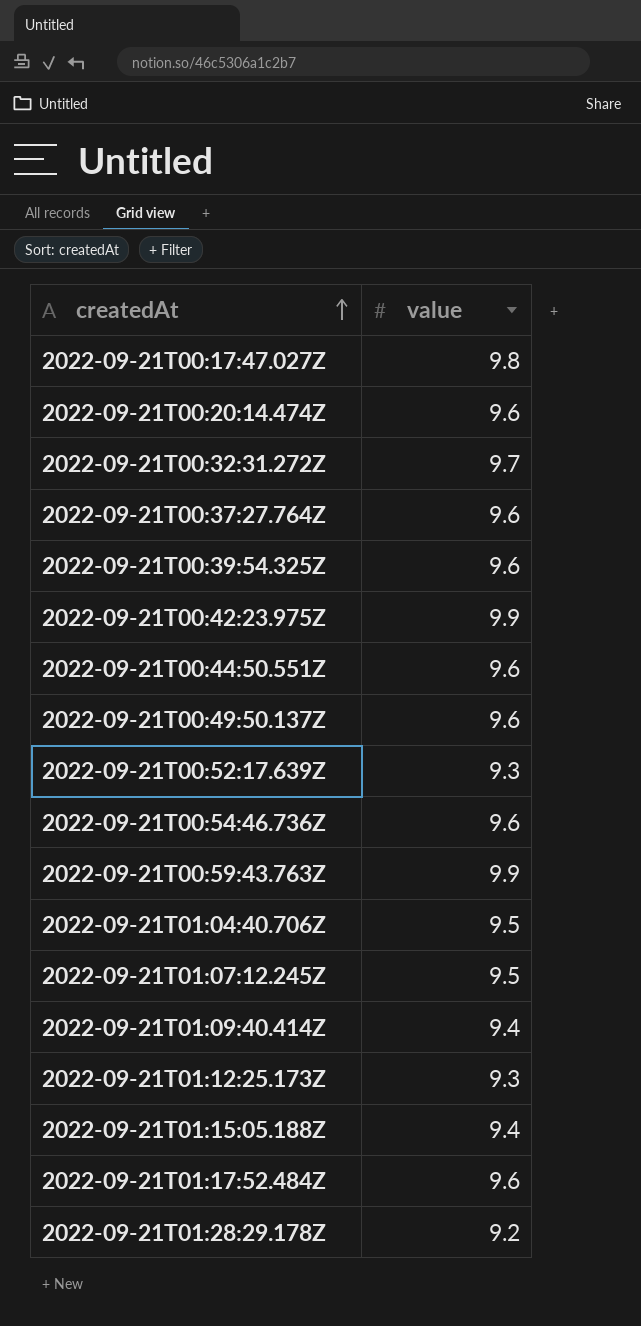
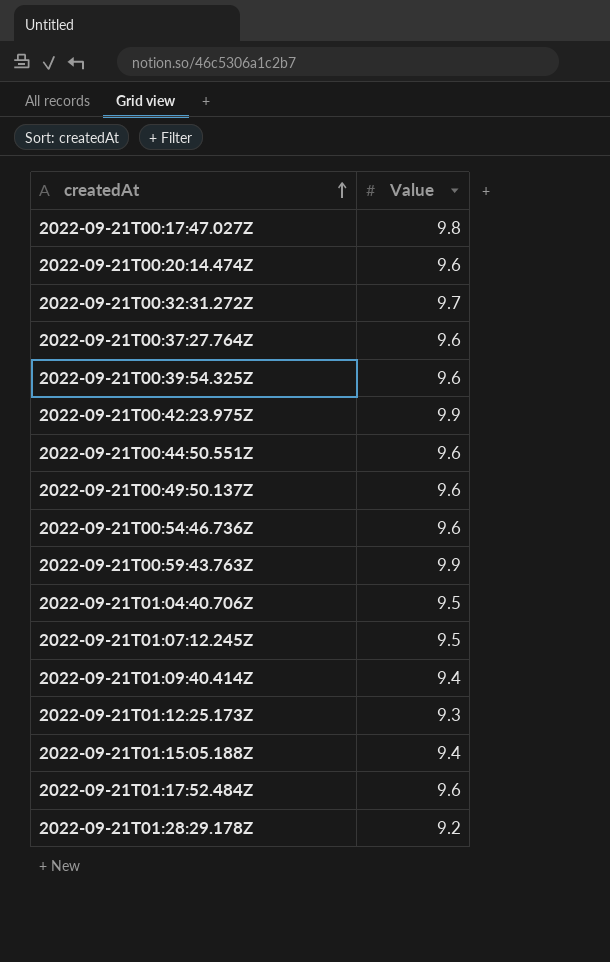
column name: value -> Value
row 2022-09-21T00:52:17.639Z: 9.3 -> none

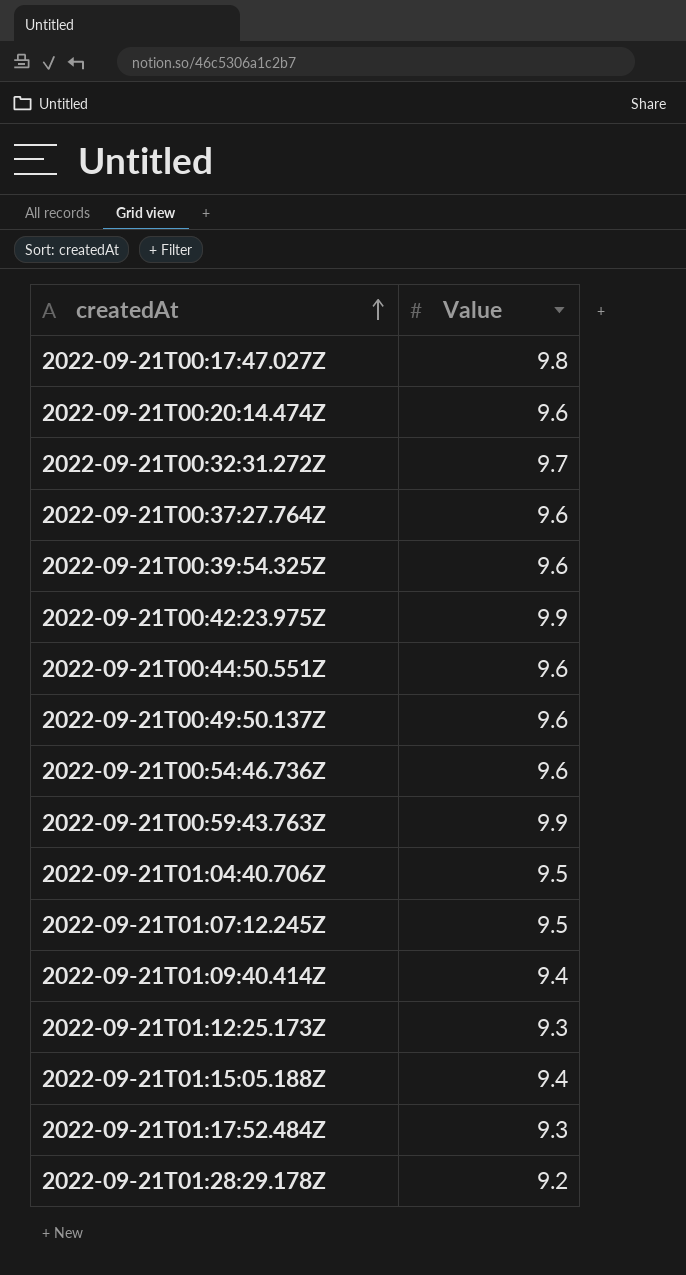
2022-09-21T01:17:52.484Z | Value: 9.6 -> 9.3

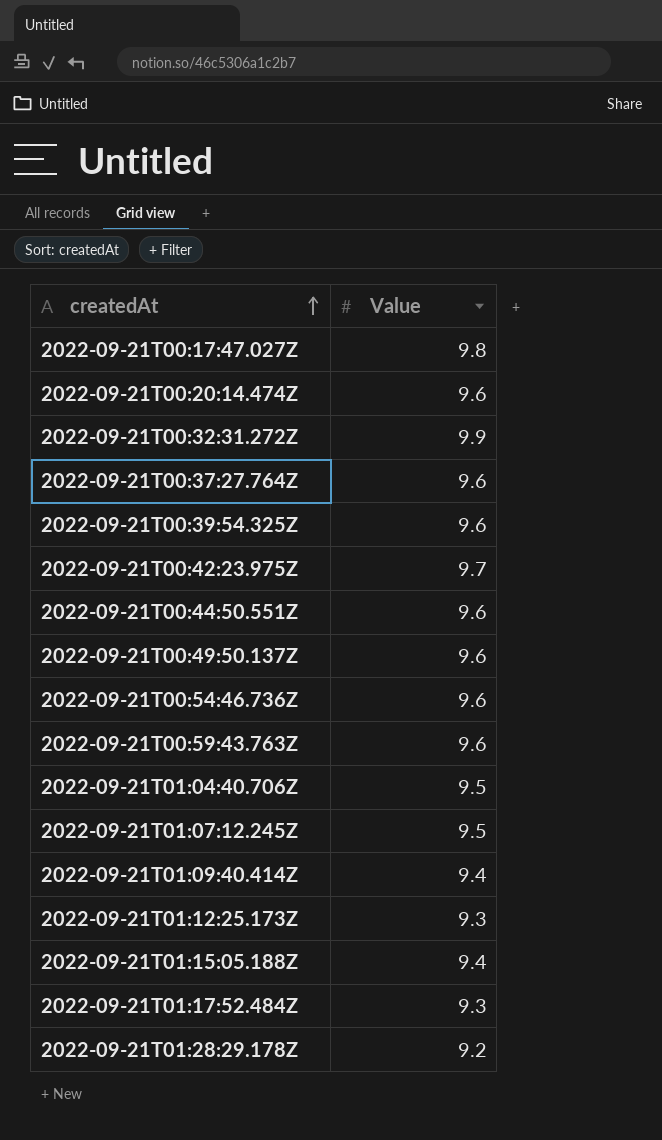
2022-09-21T00:32:31.272Z | Value: 9.7 -> 9.9
2022-09-21T00:42:23.975Z | Value: 9.9 -> 9.7
2022-09-21T00:59:43.763Z | Value: 9.9 -> 9.6

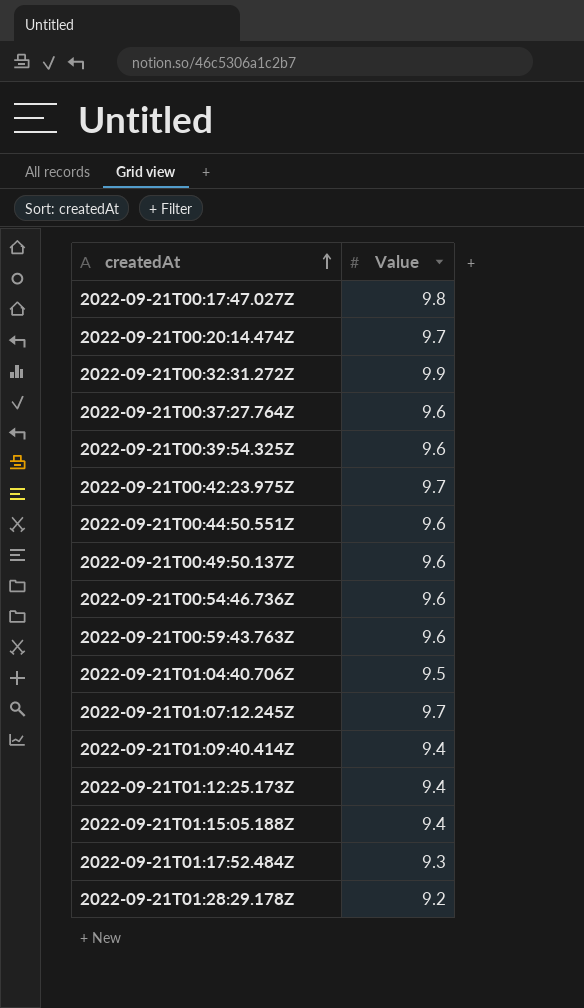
2022-09-21T00:20:14.474Z | Value: 9.6 -> 9.7
2022-09-21T01:07:12.245Z | Value: 9.5 -> 9.7
2022-09-21T01:12:25.173Z | Value: 9.3 -> 9.4

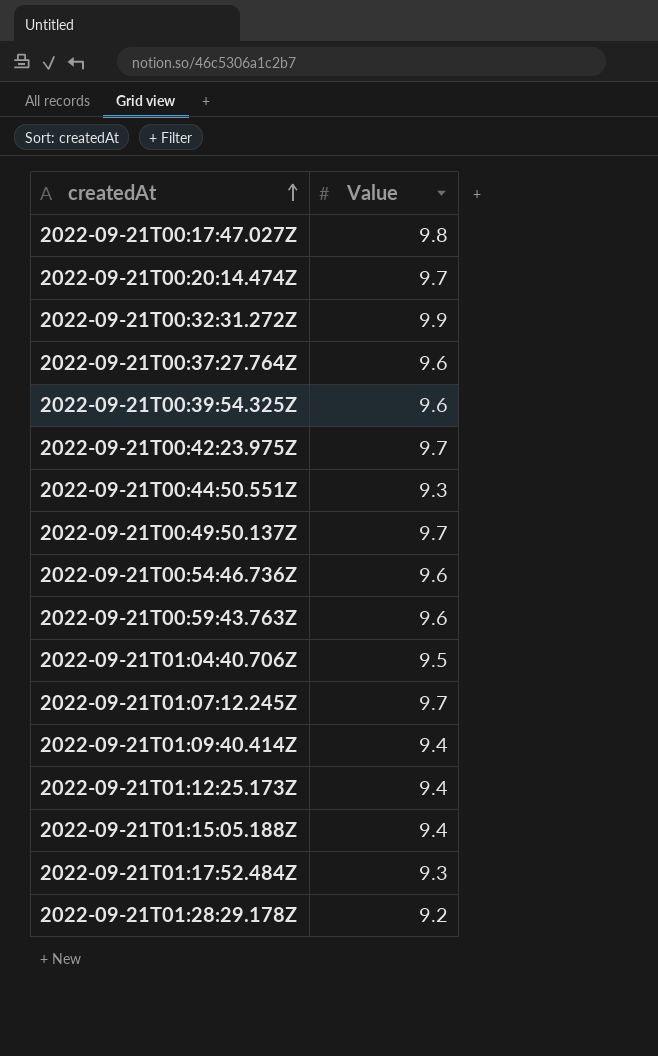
2022-09-21T00:44:50.551Z | Value: 9.6 -> 9.3
2022-09-21T00:49:50.137Z | Value: 9.6 -> 9.7

